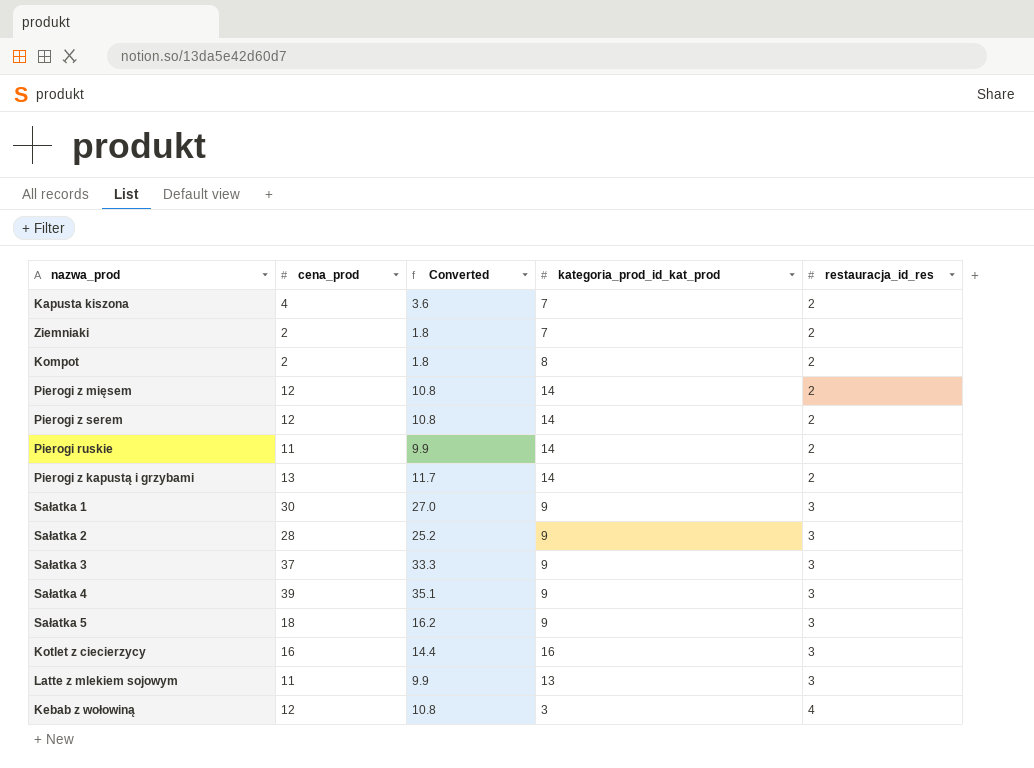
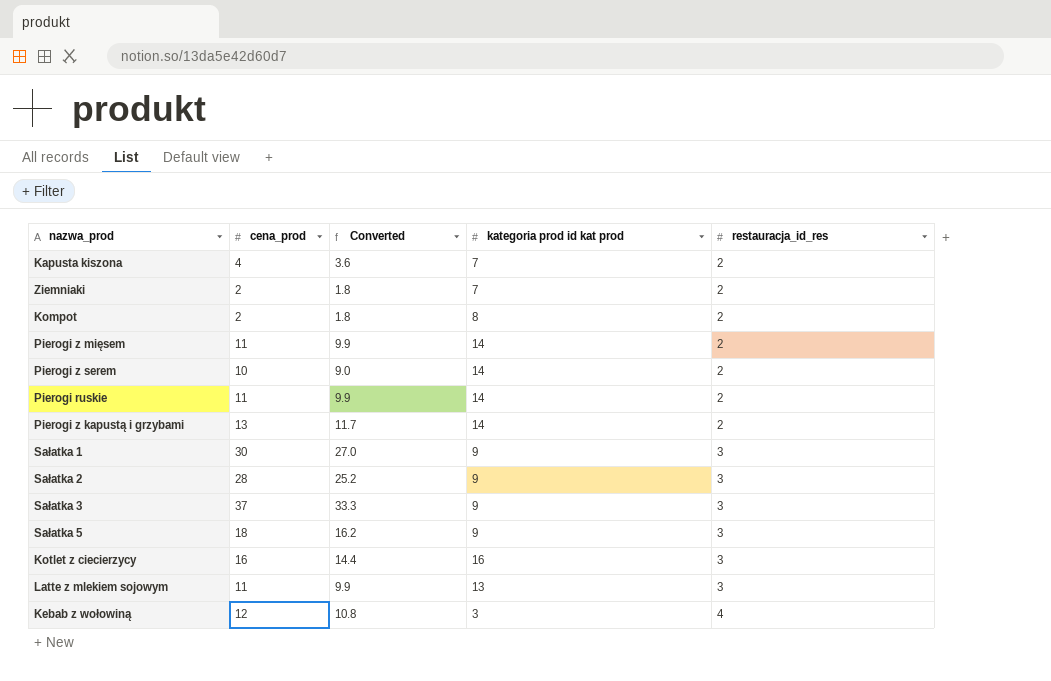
column name: kategoria_prod_id_kat_prod -> kategoria prod id kat prod
row Sałatka 4: 39 | 35.1 | 9 | 3 -> none
Pierogi z mięsem | cena_prod: 12 -> 11
Pierogi z mięsem | Converted: 10.8 -> 9.9
Pierogi z serem | cena_prod: 12 -> 10
Pierogi z serem | Converted: 10.8 -> 9.0

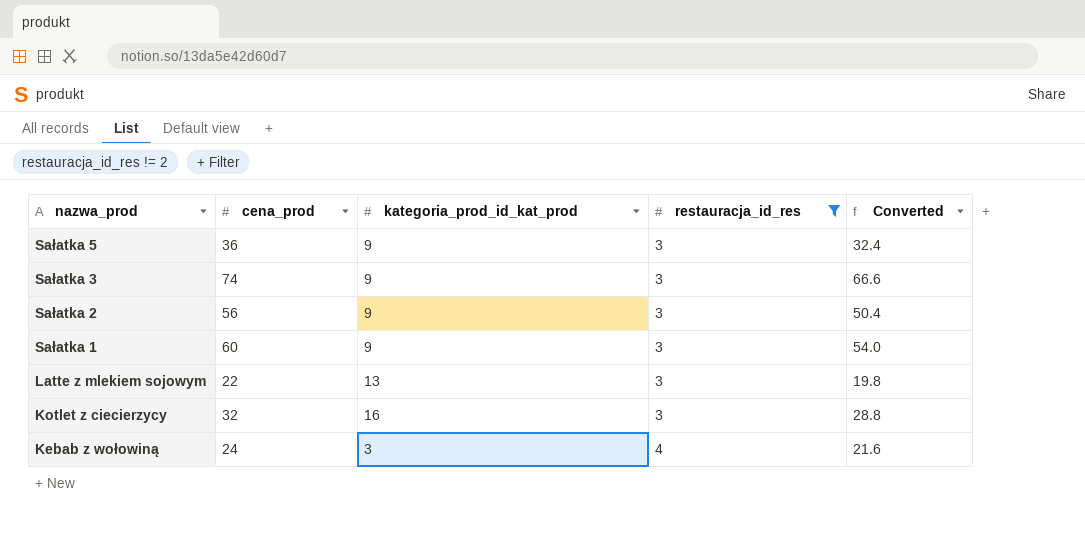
filter: none -> restauracja_id_res != 2
row order: restauracja_id_res ascending -> nazwa_prod descending
column name: kategoria prod id kat prod -> kategoria_prod_id_kat_prod
column Converted | position: 3 -> 5
Sałatka 5 | cena_prod: 18 -> 36
Sałatka 5 | Converted: 16.2 -> 32.4
Sałatka 3 | cena_prod: 37 -> 74
Sałatka 3 | Converted: 33.3 -> 66.6
Sałatka 2 | cena_prod: 28 -> 56
Sałatka 2 | Converted: 25.2 -> 50.4
Sałatka 1 | cena_prod: 30 -> 60
Sałatka 1 | Converted: 27.0 -> 54.0
Latte z mlekiem sojowym | cena_prod: 11 -> 22
Latte z mlekiem sojowym | Converted: 9.9 -> 19.8
Kotlet z ciecierzycy | cena_prod: 16 -> 32
Kotlet z ciecierzycy | Converted: 14.4 -> 28.8
Kebab z wołowiną | cena_prod: 12 -> 24
Kebab z wołowiną | Converted: 10.8 -> 21.6

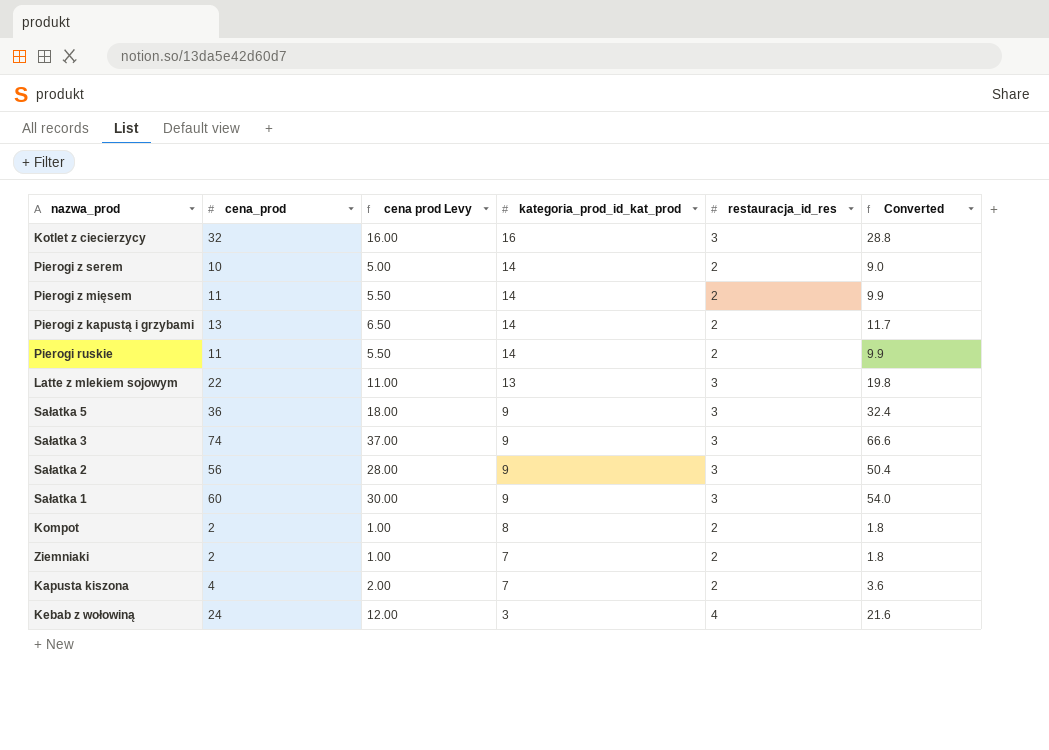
filter: restauracja_id_res != 2 -> none
row order: nazwa_prod descending -> kategoria_prod_id_kat_prod descending
column cena prod Levy | formula: none -> [cena_prod] * 0.5

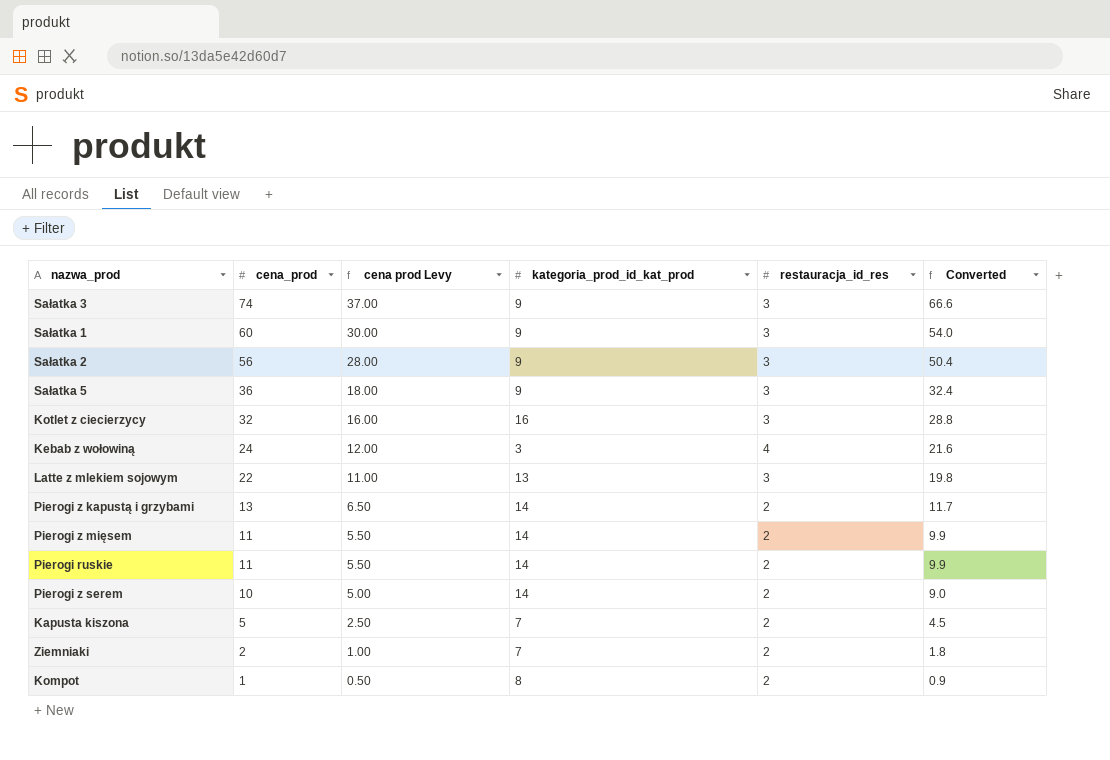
row order: kategoria_prod_id_kat_prod descending -> cena_prod descending
Kapusta kiszona | cena_prod: 4 -> 5
Kapusta kiszona | cena prod Levy: 2.00 -> 2.50
Kapusta kiszona | Converted: 3.6 -> 4.5
Kompot | cena_prod: 2 -> 1
Kompot | cena prod Levy: 1.00 -> 0.50
Kompot | Converted: 1.8 -> 0.9

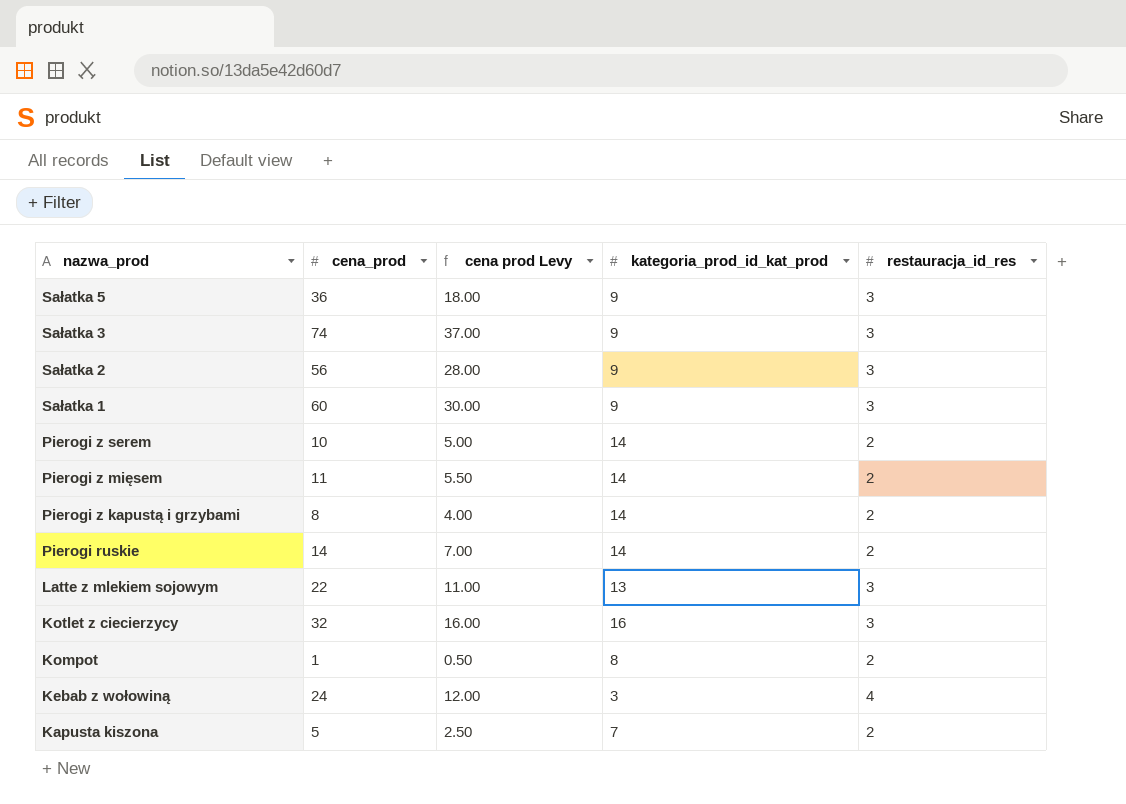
row order: cena_prod descending -> nazwa_prod descending
column Converted | formula: [cena_prod] * 0.9 -> none
row Ziemniaki: 2 | 1.00 | 7 | 2 | 1.8 -> none
Pierogi z kapustą i grzybami | cena_prod: 13 -> 8
Pierogi z kapustą i grzybami | cena prod Levy: 6.50 -> 4.00
Pierogi ruskie | cena_prod: 11 -> 14
Pierogi ruskie | cena prod Levy: 5.50 -> 7.00

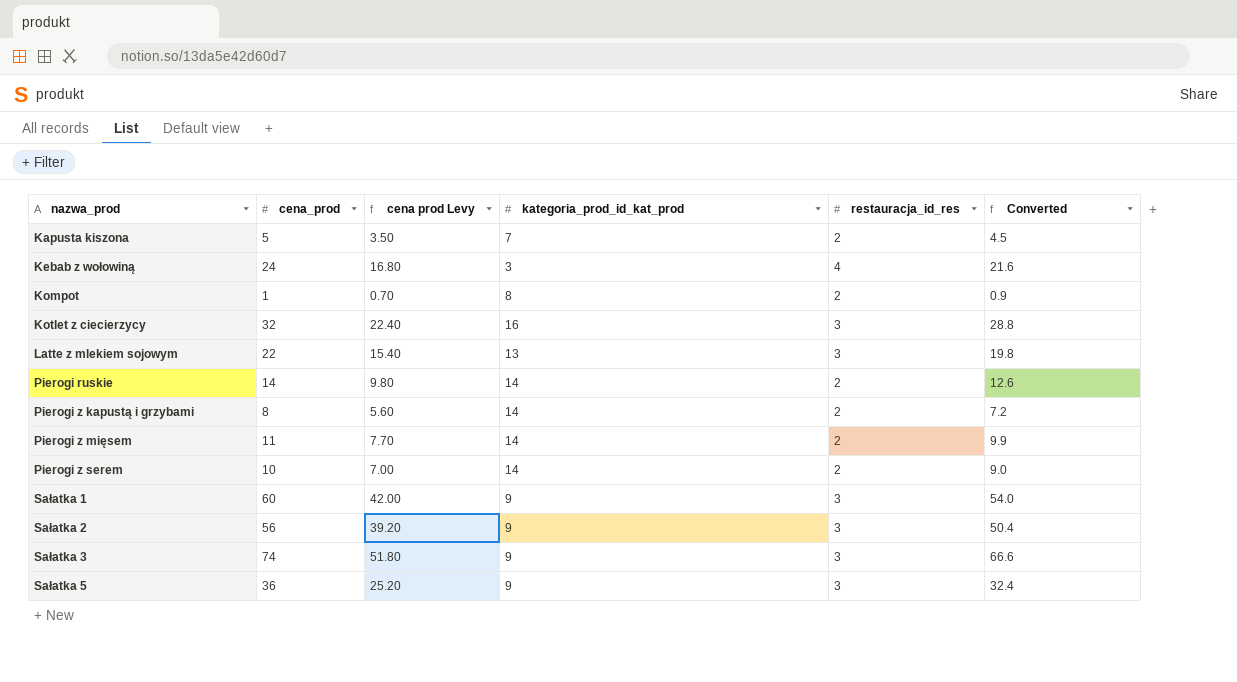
row order: nazwa_prod descending -> nazwa_prod ascending
column cena prod Levy | formula: [cena_prod] * 0.5 -> [cena_prod] * 0.7
column Converted | formula: none -> [cena_prod] * 0.9

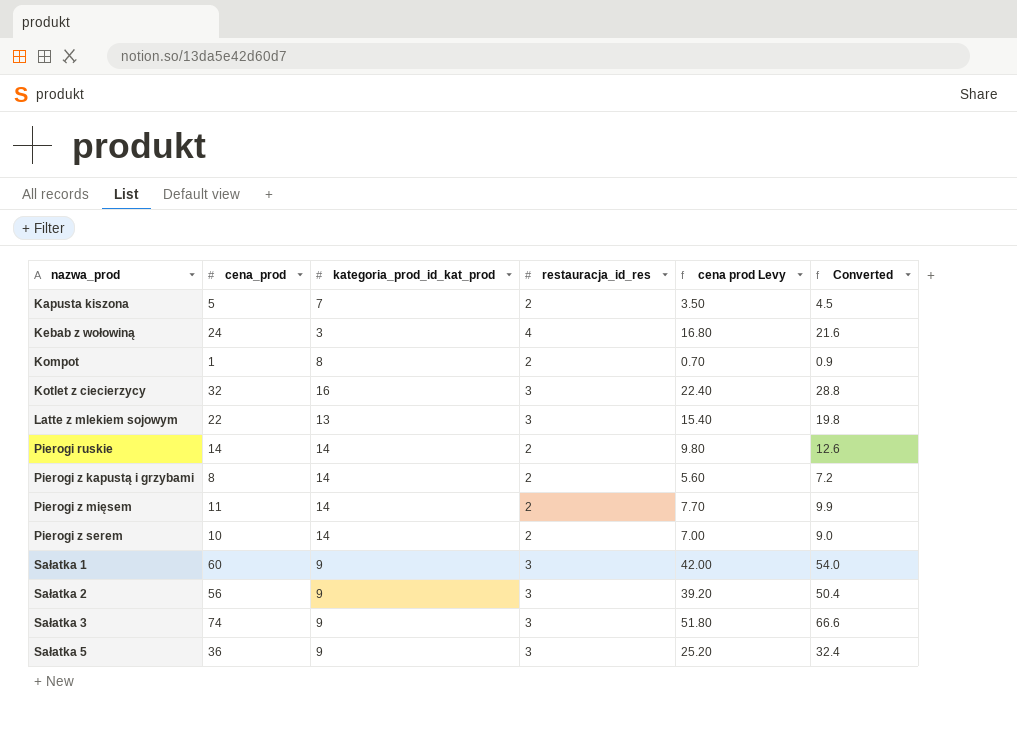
column cena prod Levy | position: 3 -> 5

